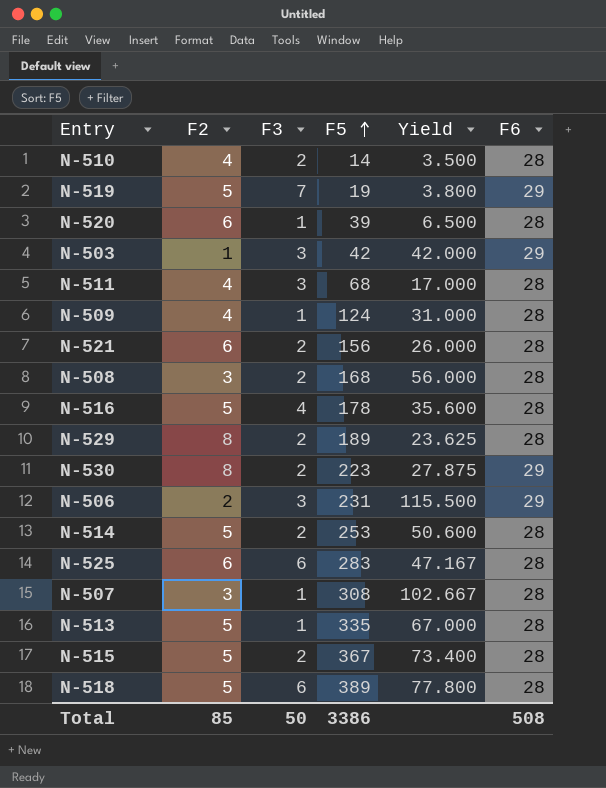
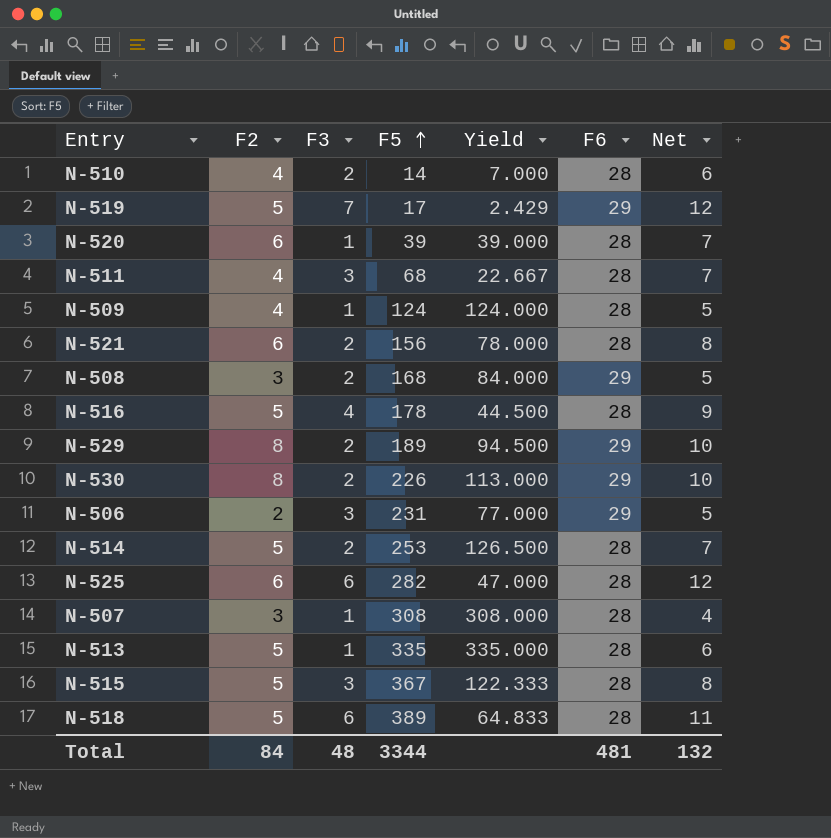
column Yield | formula: [F5] / [F2] -> [F5] / [F3]
column Net | formula: none -> [F2] + [F3]
row N-503: 1 | 3 | 42 | 42.000 | 29 -> none
N-519 | F5: 19 -> 17
N-508 | F6: 28 -> 29
N-529 | F6: 28 -> 29
N-530 | F5: 223 -> 226
N-525 | F5: 283 -> 282
N-515 | F3: 2 -> 3
Total | F2: 85 -> 84
Total | F3: 50 -> 48
Total | F5: 3386 -> 3344
Total | F6: 508 -> 481

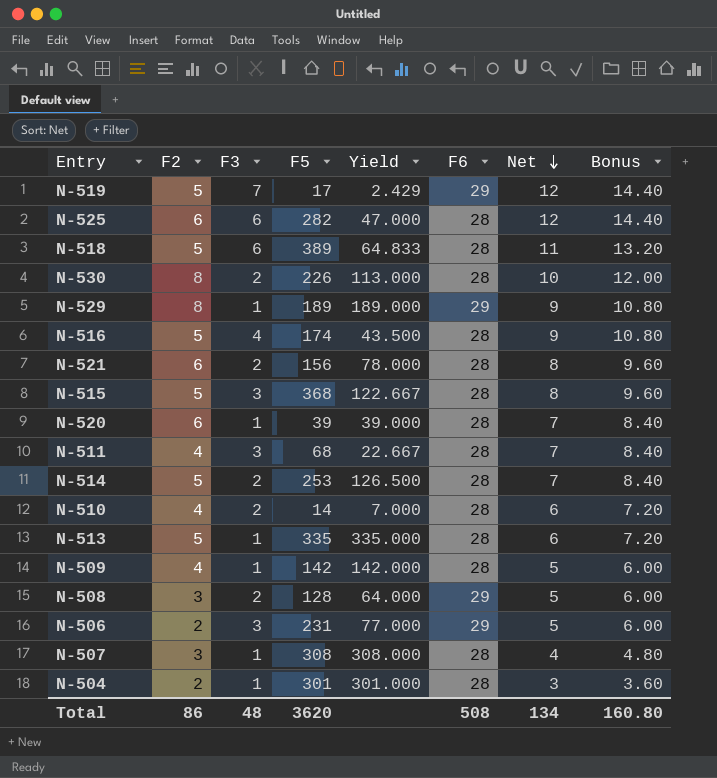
row order: F5 ascending -> Net descending
column Bonus | formula: none -> [Net] * 1.2
N-530 | F6: 29 -> 28
N-529 | F3: 2 -> 1
N-529 | Yield: 94.500 -> 189.000
N-529 | Net: 10 -> 9
N-516 | F5: 178 -> 174
N-516 | Yield: 44.500 -> 43.500
N-515 | F5: 367 -> 368
N-515 | Yield: 122.333 -> 122.667
N-509 | F5: 124 -> 142
N-509 | Yield: 124.000 -> 142.000
N-508 | F5: 168 -> 128
N-508 | Yield: 84.000 -> 64.000
row N-504: none -> 2 | 1 | 301 | 301.000 | 28 | 3 | 3.60
Total | F2: 84 -> 86
Total | F5: 3344 -> 3620
Total | F6: 481 -> 508
Total | Net: 132 -> 134

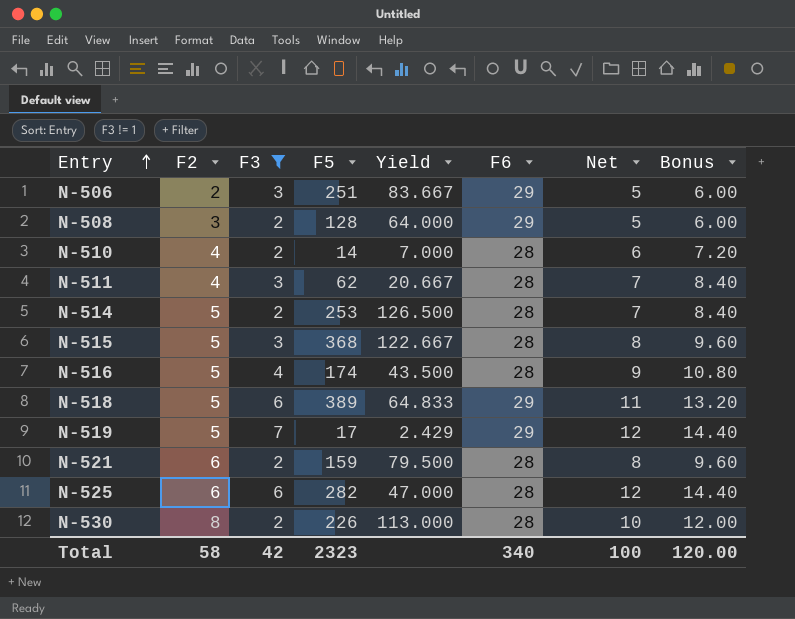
filter: none -> F3 != 1
row order: Net descending -> Entry ascending
N-506 | F5: 231 -> 251
N-506 | Yield: 77.000 -> 83.667
N-511 | F5: 68 -> 62
N-511 | Yield: 22.667 -> 20.667
N-518 | F6: 28 -> 29
N-521 | F5: 156 -> 159
N-521 | Yield: 78.000 -> 79.500
Total | F2: 86 -> 58
Total | F3: 48 -> 42
Total | F5: 3620 -> 2323
Total | F6: 508 -> 340
Total | Net: 134 -> 100
Total | Bonus: 160.80 -> 120.00

